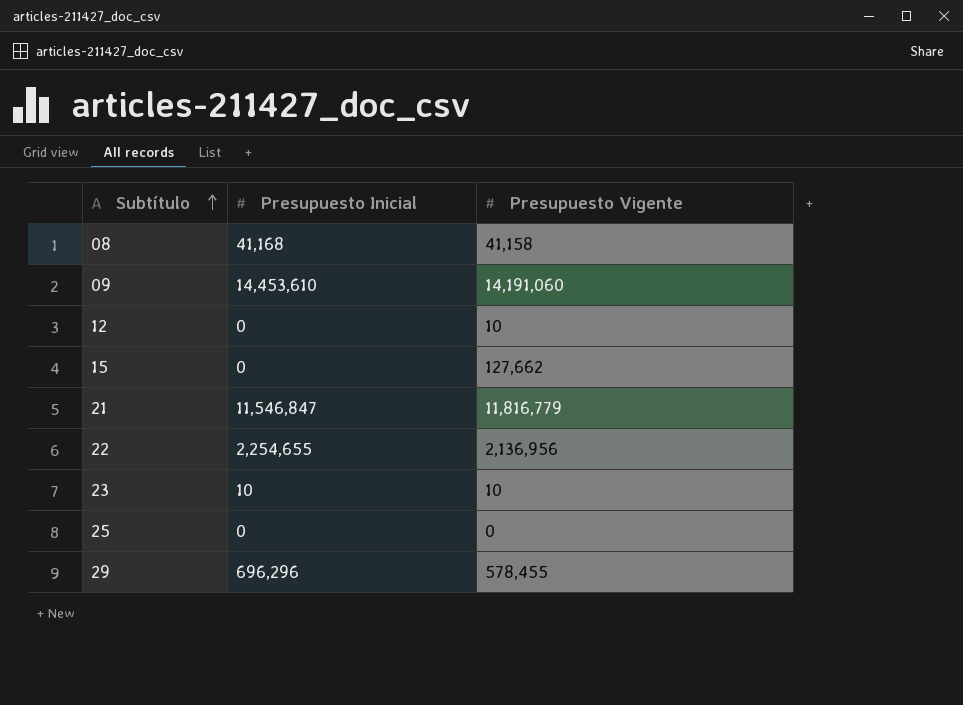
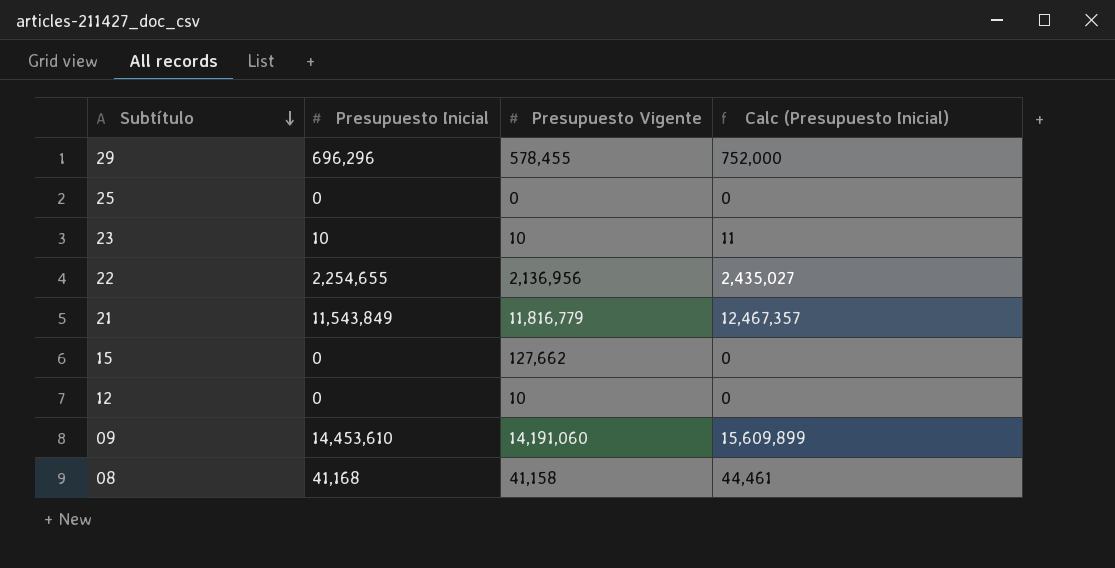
row order: Subtítulo ascending -> Subtítulo descending
column Calc (Presupuesto Inicial) | formula: none -> [Presupuesto Inicial] * 1.08
21 | Presupuesto Inicial: 11,546,847 -> 11,543,849

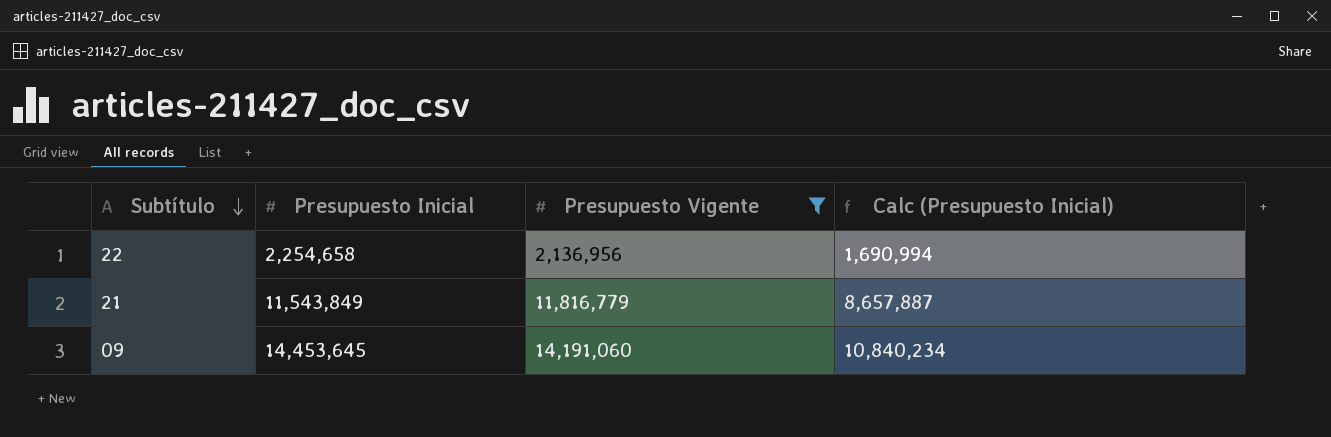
filter: none -> Presupuesto Vigente >= 2,136,956
column Calc (Presupuesto Inicial) | formula: [Presupuesto Inicial] * 1.08 -> [Presupuesto Inicial] * 0.75
22 | Presupuesto Inicial: 2,254,655 -> 2,254,658
09 | Presupuesto Inicial: 14,453,610 -> 14,453,645

